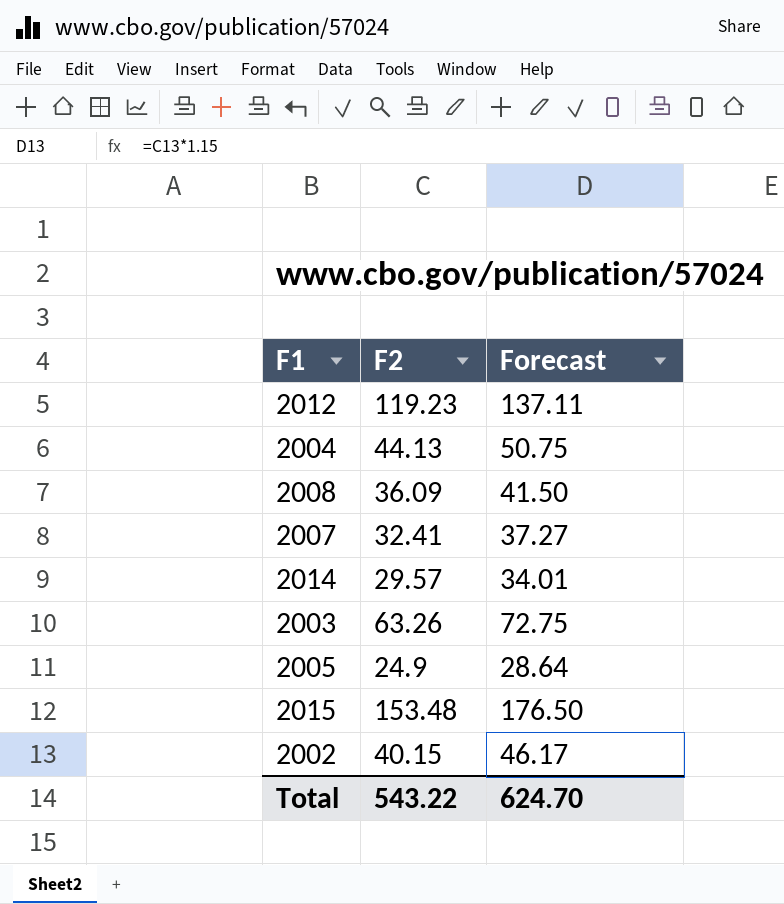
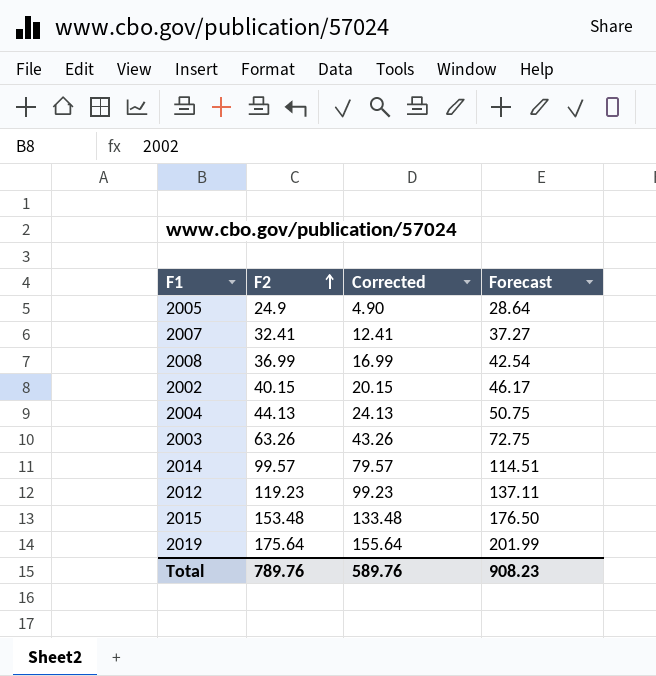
row order: none -> F2 ascending
column Corrected | formula: none -> [F2] - 20
2008 | F2: 36.09 -> 36.99
2008 | Forecast: 41.50 -> 42.54
2014 | F2: 29.57 -> 99.57
2014 | Forecast: 34.01 -> 114.51
row 2019: none -> 175.64 | 155.64 | 201.99
Total | F2: 543.22 -> 789.76
Total | Forecast: 624.70 -> 908.23

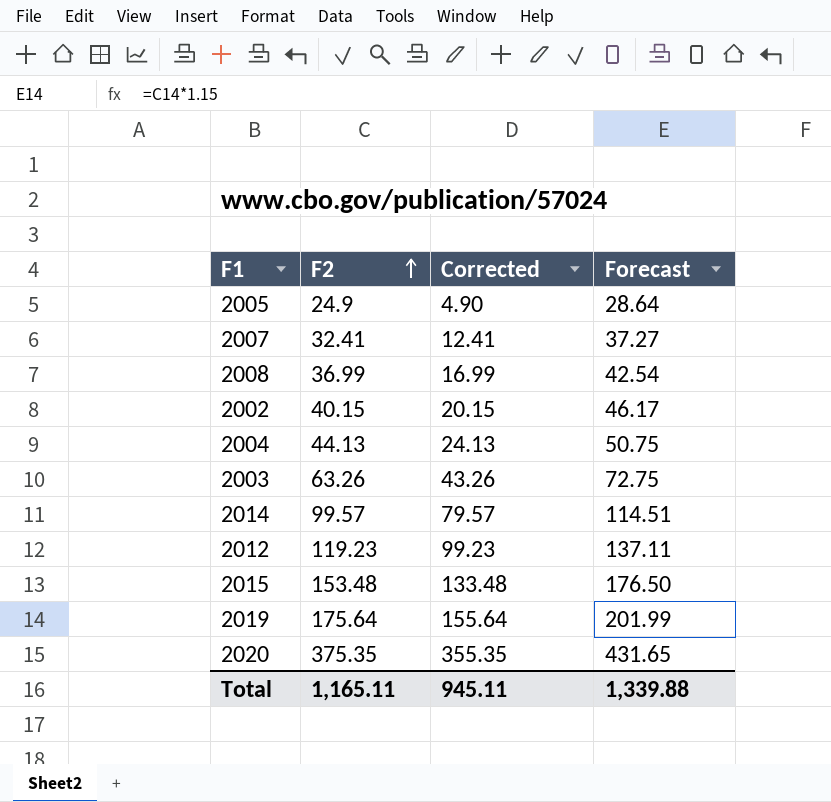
row 2020: none -> 375.35 | 355.35 | 431.65
Total | F2: 789.76 -> 1,165.11
Total | Corrected: 589.76 -> 945.11
Total | Forecast: 908.23 -> 1,339.88

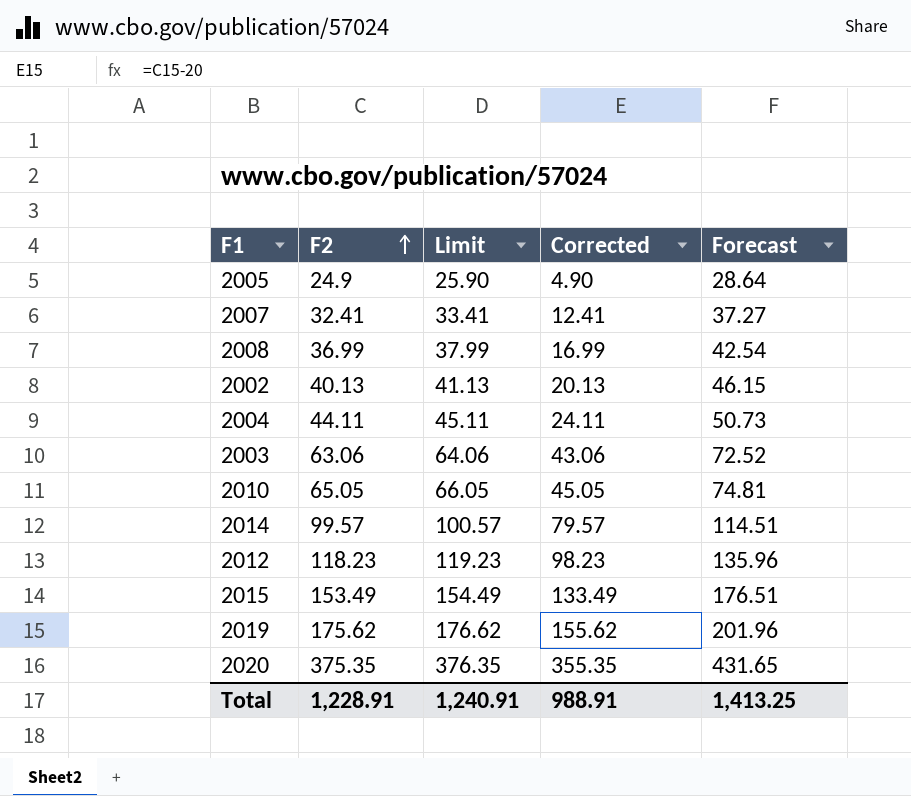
column Limit | formula: none -> [F2] + 1
2002 | F2: 40.15 -> 40.13
2002 | Corrected: 20.15 -> 20.13
2002 | Forecast: 46.17 -> 46.15
2004 | F2: 44.13 -> 44.11
2004 | Corrected: 24.13 -> 24.11
2004 | Forecast: 50.75 -> 50.73
2003 | F2: 63.26 -> 63.06
2003 | Corrected: 43.26 -> 43.06
2003 | Forecast: 72.75 -> 72.52
row 2010: none -> 65.05 | 66.05 | 45.05 | 74.81
2012 | F2: 119.23 -> 118.23
2012 | Corrected: 99.23 -> 98.23
2012 | Forecast: 137.11 -> 135.96
2015 | F2: 153.48 -> 153.49
2015 | Corrected: 133.48 -> 133.49
2015 | Forecast: 176.50 -> 176.51
2019 | F2: 175.64 -> 175.62
2019 | Corrected: 155.64 -> 155.62
2019 | Forecast: 201.99 -> 201.96
Total | F2: 1,165.11 -> 1,228.91
Total | Corrected: 945.11 -> 988.91
Total | Forecast: 1,339.88 -> 1,413.25

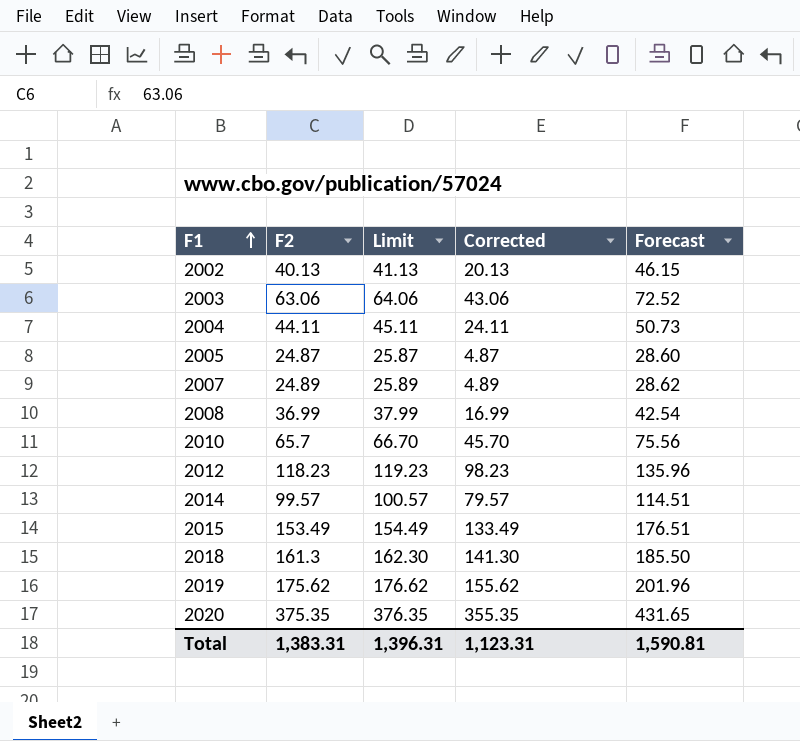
row order: F2 ascending -> F1 ascending
2005 | F2: 24.9 -> 24.87
2005 | Limit: 25.90 -> 25.87
2005 | Corrected: 4.90 -> 4.87
2005 | Forecast: 28.64 -> 28.60
2007 | F2: 32.41 -> 24.89
2007 | Limit: 33.41 -> 25.89
2007 | Corrected: 12.41 -> 4.89
2007 | Forecast: 37.27 -> 28.62
2010 | F2: 65.05 -> 65.7
2010 | Limit: 66.05 -> 66.70
2010 | Corrected: 45.05 -> 45.70
2010 | Forecast: 74.81 -> 75.56
row 2018: none -> 161.3 | 162.30 | 141.30 | 185.50
Total | F2: 1,228.91 -> 1,383.31
Total | Limit: 1,240.91 -> 1,396.31
Total | Corrected: 988.91 -> 1,123.31
Total | Forecast: 1,413.25 -> 1,590.81

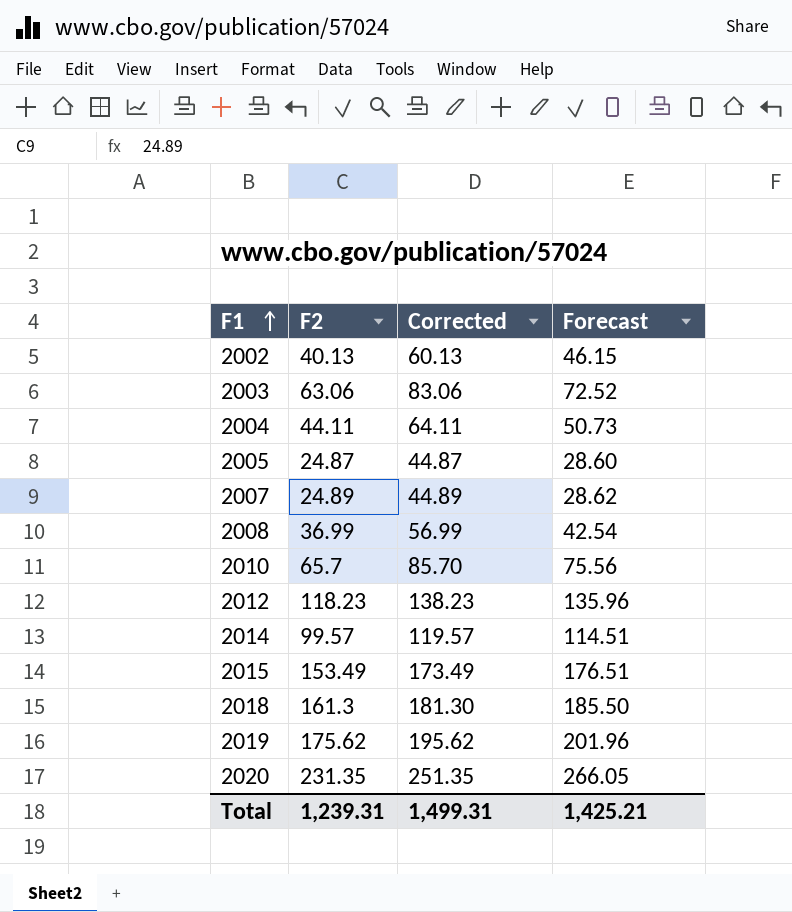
column Limit | formula: [F2] + 1 -> none
column Corrected | formula: [F2] - 20 -> [F2] + 20
2020 | F2: 375.35 -> 231.35
2020 | Forecast: 431.65 -> 266.05
Total | F2: 1,383.31 -> 1,239.31
Total | Corrected: 1,123.31 -> 1,499.31
Total | Forecast: 1,590.81 -> 1,425.21

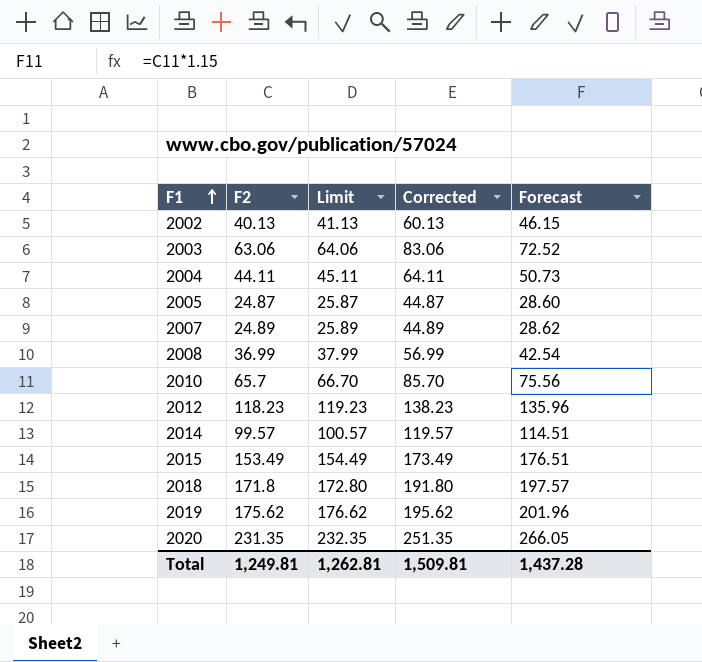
column Limit | formula: none -> [F2] + 1
2018 | F2: 161.3 -> 171.8
2018 | Corrected: 181.30 -> 191.80
2018 | Forecast: 185.50 -> 197.57
Total | F2: 1,239.31 -> 1,249.81
Total | Corrected: 1,499.31 -> 1,509.81
Total | Forecast: 1,425.21 -> 1,437.28

